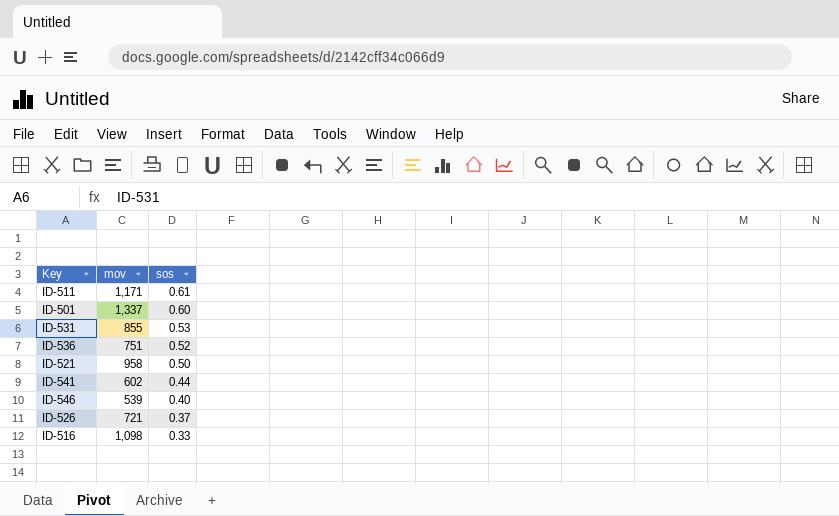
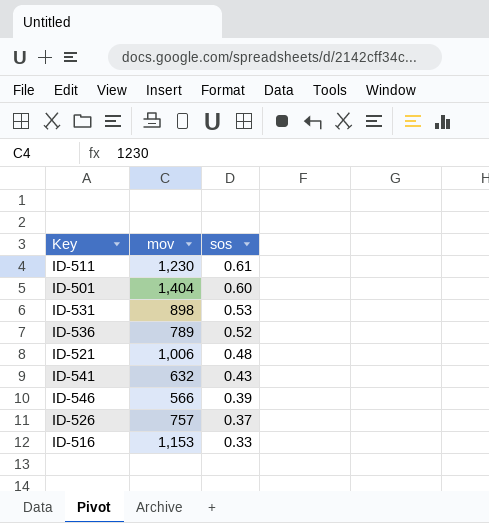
ID-511 | mov: 1,171 -> 1,230
ID-501 | mov: 1,337 -> 1,404
ID-531 | mov: 855 -> 898
ID-536 | mov: 751 -> 789
ID-521 | mov: 958 -> 1,006
ID-521 | sos: 0.50 -> 0.48
ID-541 | mov: 602 -> 632
ID-541 | sos: 0.44 -> 0.43
ID-546 | mov: 539 -> 566
ID-546 | sos: 0.40 -> 0.39
ID-526 | mov: 721 -> 757
ID-516 | mov: 1,098 -> 1,153

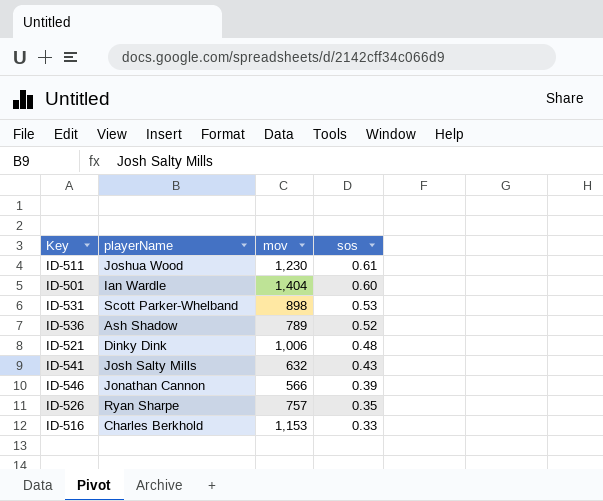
column playerName | position: none -> 2
ID-526 | sos: 0.37 -> 0.35

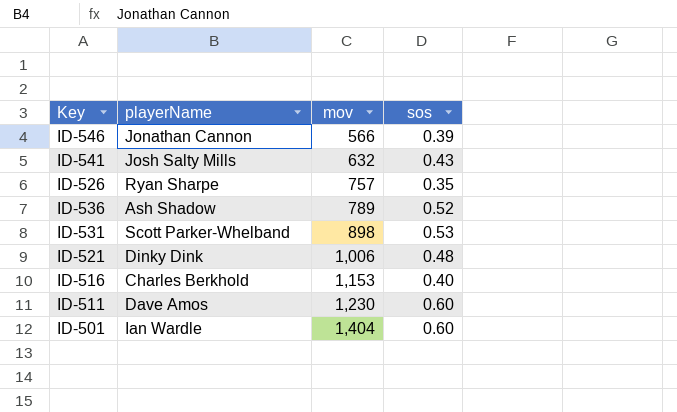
row order: sos descending -> mov ascending
ID-516 | sos: 0.33 -> 0.40
ID-511 | playerName: Joshua Wood -> Dave Amos
ID-511 | sos: 0.61 -> 0.60

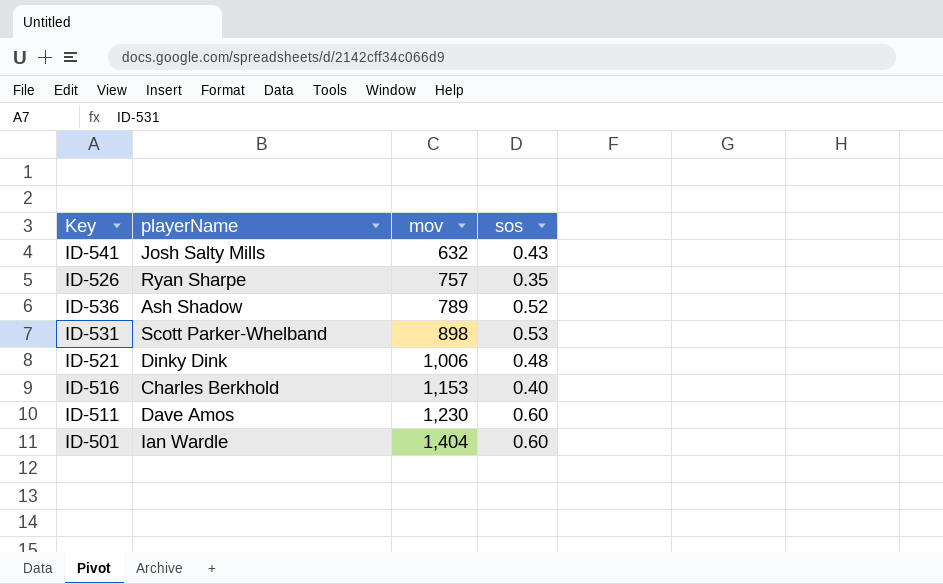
row ID-546: Jonathan Cannon | 566 | 0.39 -> none

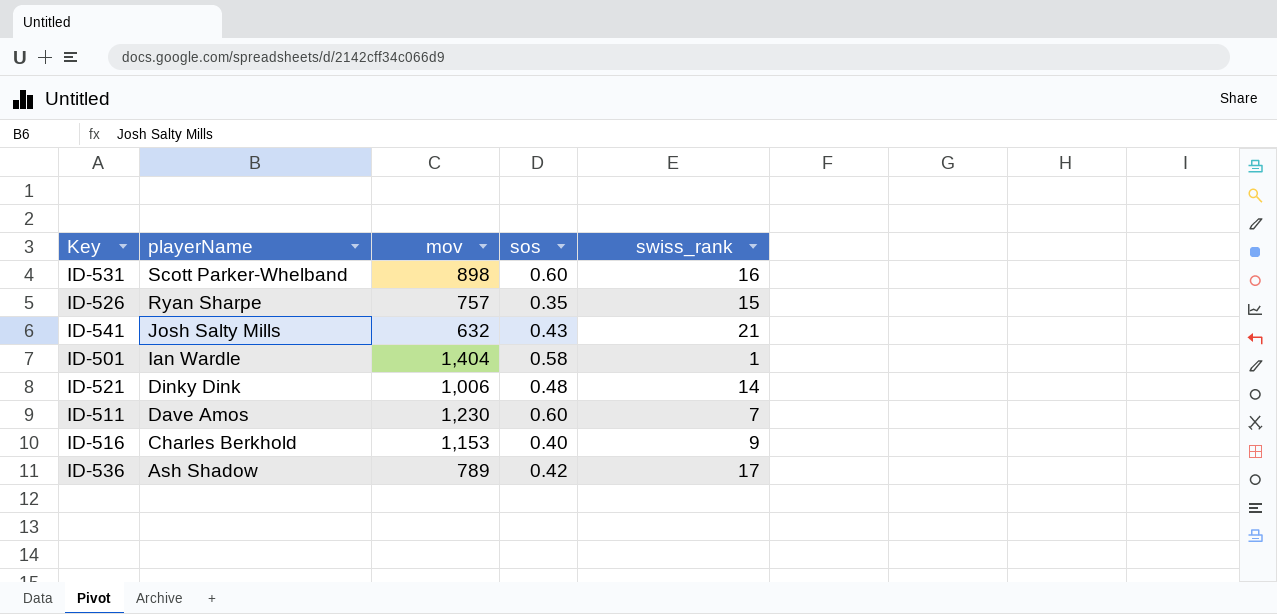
row order: mov ascending -> playerName descending
column swiss_rank | position: none -> 5
ID-531 | sos: 0.53 -> 0.60
ID-501 | sos: 0.60 -> 0.58
ID-536 | sos: 0.52 -> 0.42

